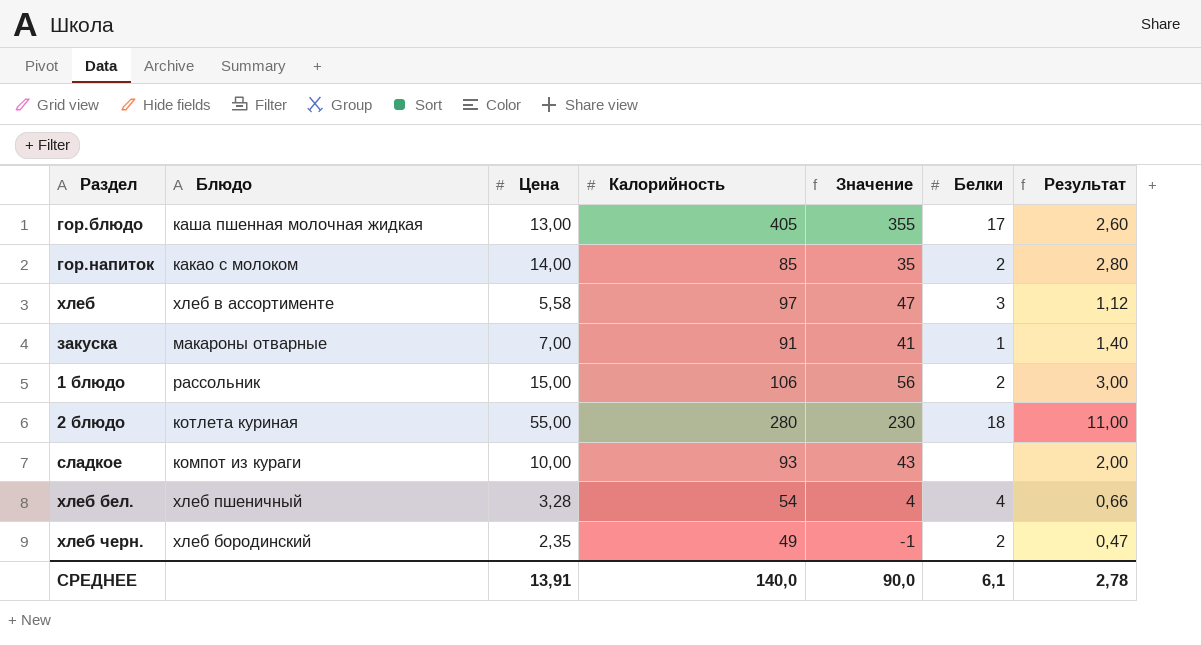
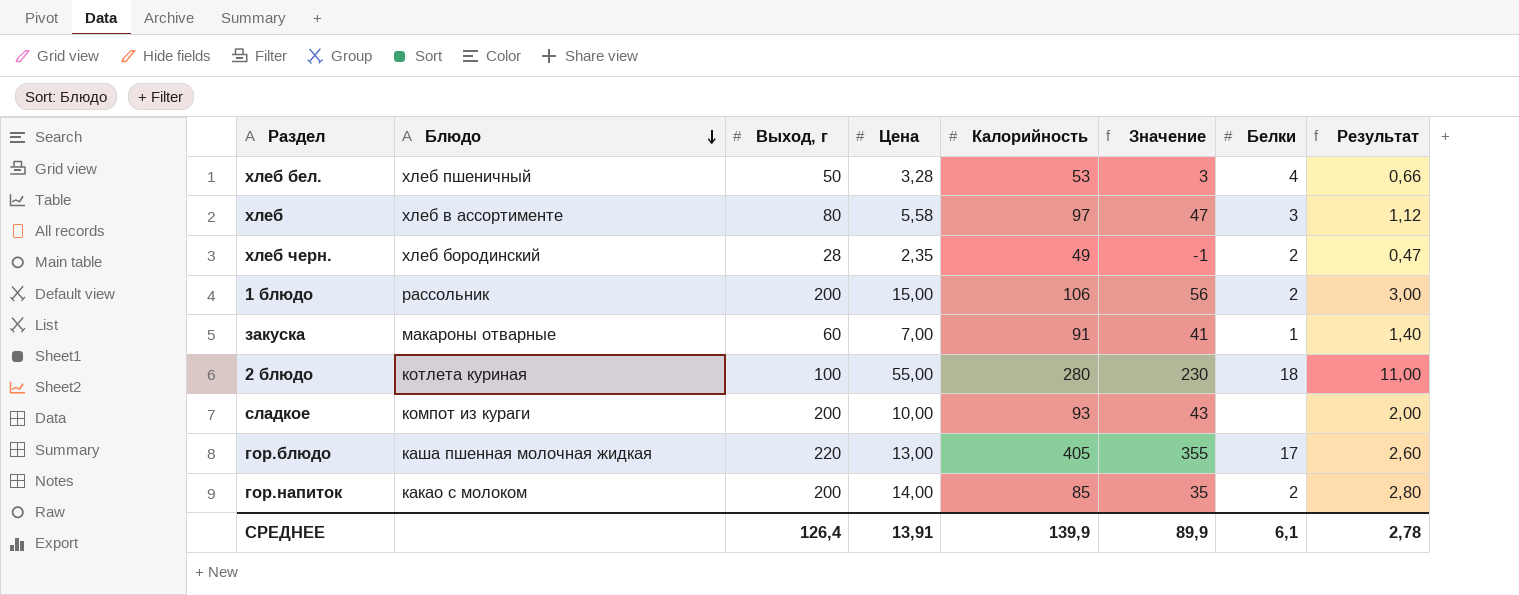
row order: none -> Блюдо descending
column Выход, г | position: none -> 3
хлеб бел. | Калорийность: 54 -> 53
хлеб бел. | Значение: 4 -> 3
СРЕДНЕЕ | Калорийность: 140,0 -> 139,9
СРЕДНЕЕ | Значение: 90,0 -> 89,9

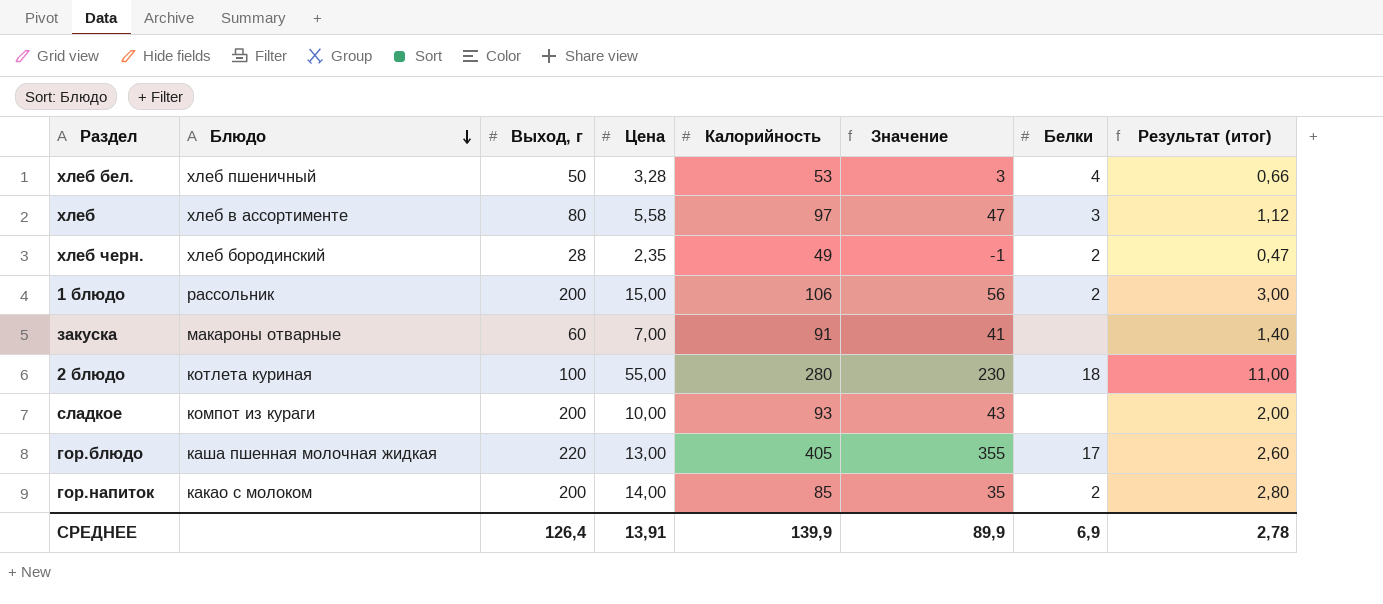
column name: Результат -> Результат (итог)
закуска | Белки: 1 -> none
СРЕДНЕЕ | Белки: 6,1 -> 6,9

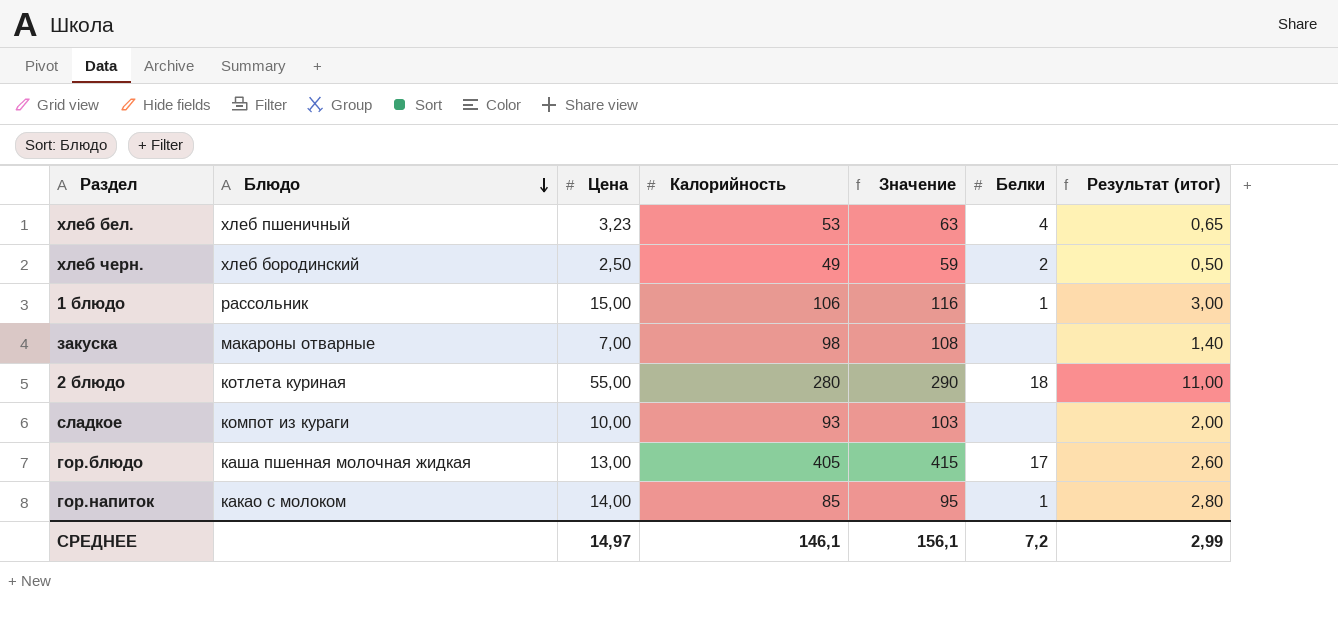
column Выход, г | position: 3 -> none
column Значение | formula: [Калорийность] - 50 -> [Калорийность] + 10
row хлеб: хлеб в ассортименте | 80 | 5,58 | 97 | 47 | 3 | 1,12 -> none
хлеб бел. | Цена: 3,28 -> 3,23
хлеб бел. | Результат (итог): 0,66 -> 0,65
хлеб черн. | Цена: 2,35 -> 2,50
хлеб черн. | Результат (итог): 0,47 -> 0,50
1 блюдо | Белки: 2 -> 1
закуска | Калорийность: 91 -> 98
гор.напиток | Белки: 2 -> 1
СРЕДНЕЕ | Цена: 13,91 -> 14,97
СРЕДНЕЕ | Калорийность: 139,9 -> 146,1
СРЕДНЕЕ | Значение: 89,9 -> 156,1
СРЕДНЕЕ | Белки: 6,9 -> 7,2
СРЕДНЕЕ | Результат (итог): 2,78 -> 2,99

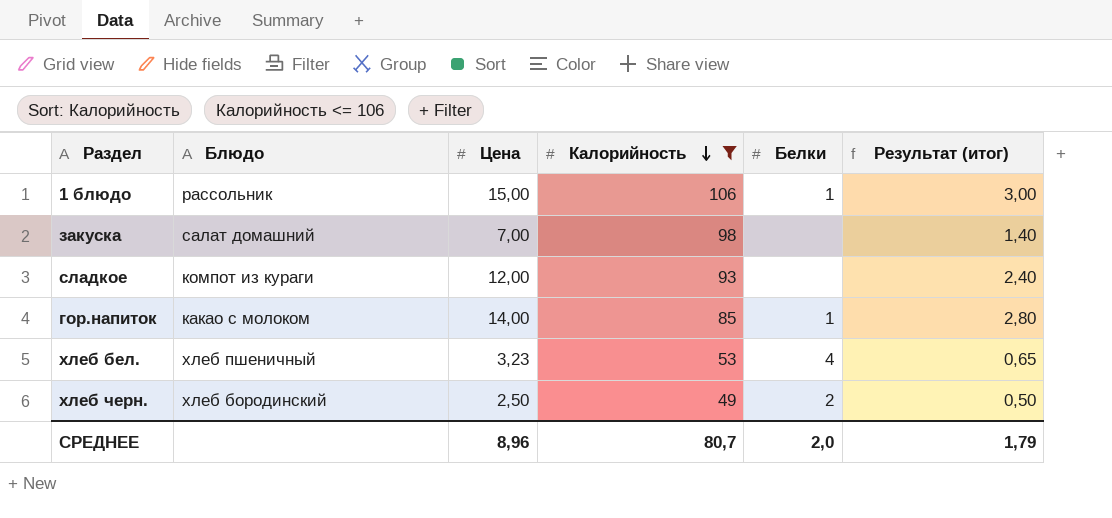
filter: none -> Калорийность <= 106
row order: Блюдо descending -> Калорийность descending
column Значение | formula: [Калорийность] + 10 -> none
закуска | Блюдо: макароны отварные -> салат домашний
сладкое | Цена: 10,00 -> 12,00
сладкое | Результат (итог): 2,00 -> 2,40
СРЕДНЕЕ | Цена: 14,97 -> 8,96
СРЕДНЕЕ | Калорийность: 146,1 -> 80,7
СРЕДНЕЕ | Белки: 7,2 -> 2,0
СРЕДНЕЕ | Результат (итог): 2,99 -> 1,79

